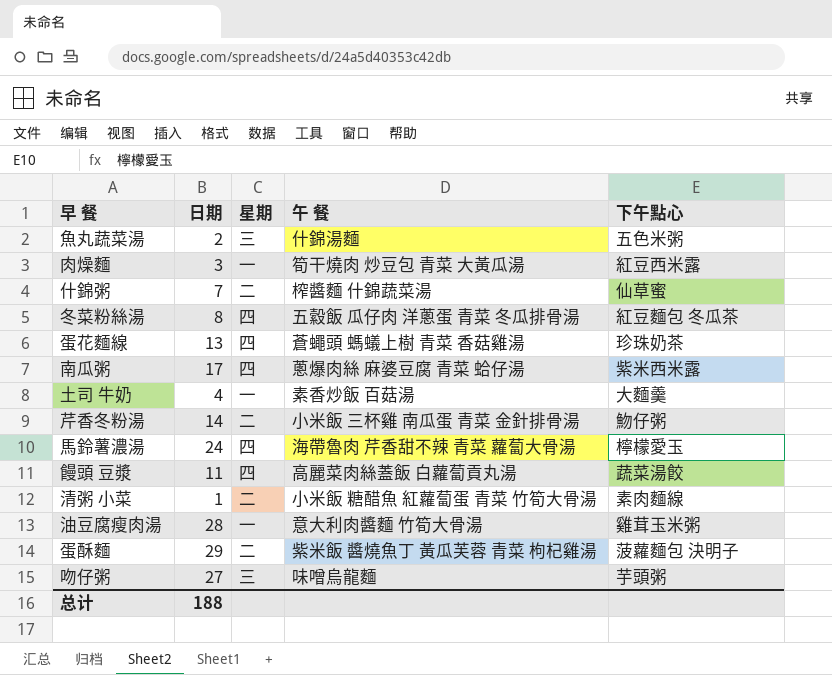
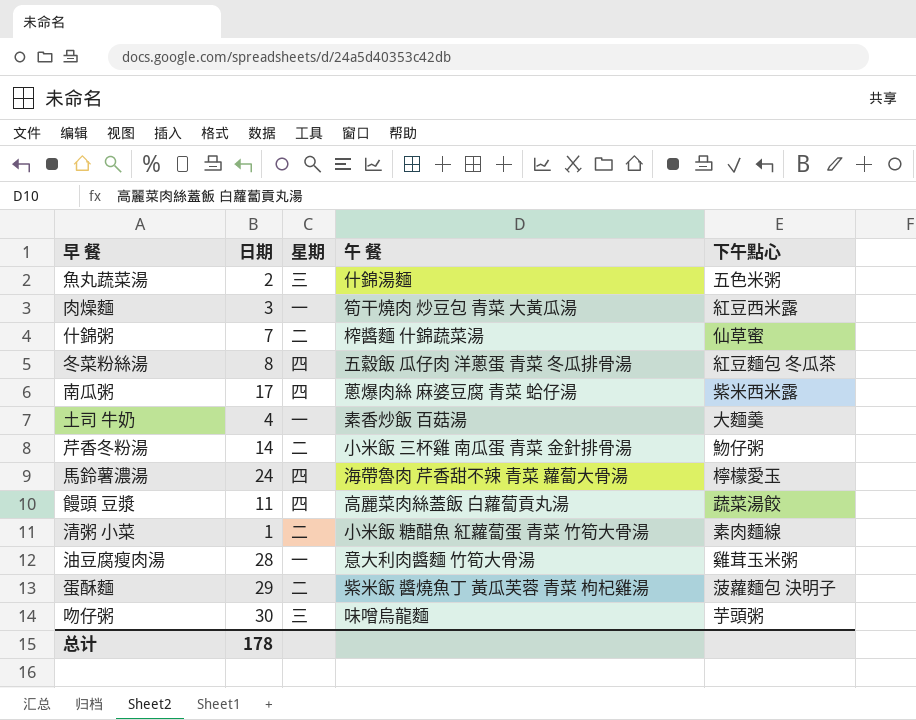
row 蛋花麵線: 13 | 四 | 蒼蠅頭 螞蟻上樹 青菜 香菇雞湯 | 珍珠奶茶 -> none
吻仔粥 | 日期: 27 -> 30
总计 | 日期: 188 -> 178

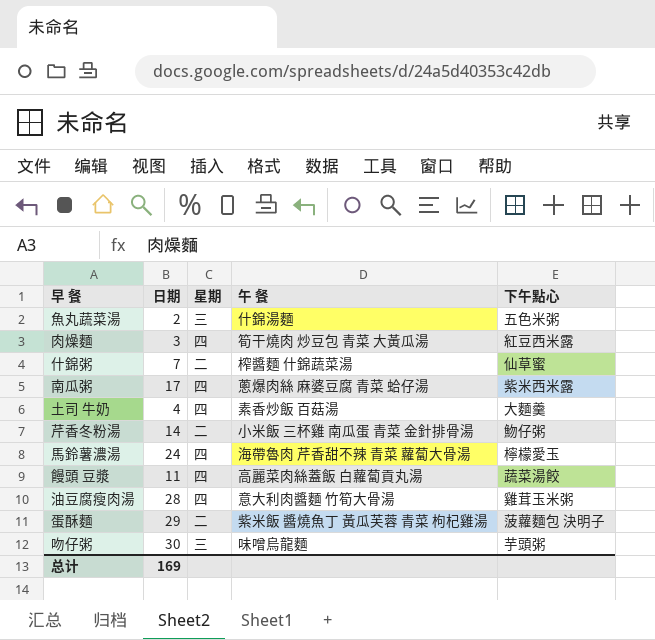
row 冬菜粉絲湯: 8 | 四 | 五縠飯 瓜仔肉 洋蔥蛋 青菜 冬瓜排骨湯 | 紅豆麵包 冬瓜茶 -> none
row 清粥 小菜: 1 | 二 | 小米飯 糖醋魚 紅蘿蔔蛋 青菜 竹筍大骨湯 | 素肉麵線 -> none
肉燥麵 | 星期: 一 -> 四
土司 牛奶 | 星期: 一 -> 四
油豆腐瘦肉湯 | 星期: 一 -> 四
总计 | 日期: 178 -> 169

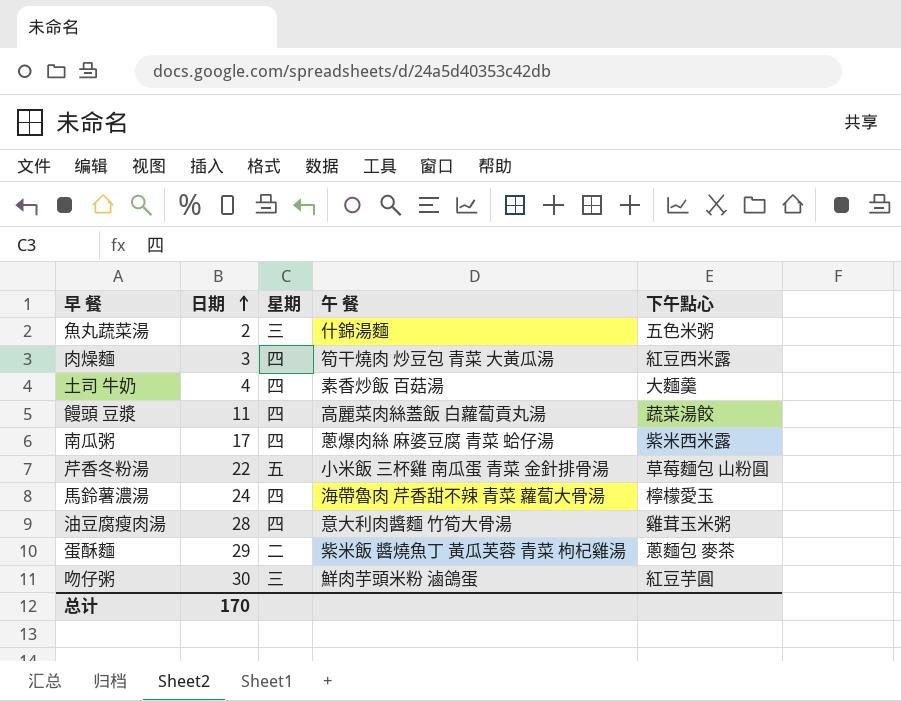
row order: none -> 日期 ascending
row 什錦粥: 7 | 二 | 榨醬麵 什錦蔬菜湯 | 仙草蜜 -> none
芹香冬粉湯 | 日期: 14 -> 22
芹香冬粉湯 | 星期: 二 -> 五
芹香冬粉湯 | 下午點心: 魩仔粥 -> 草莓麵包 山粉圓
蛋酥麵 | 下午點心: 菠蘿麵包 決明子 -> 蔥麵包 麥茶
吻仔粥 | 午 餐: 味噌烏龍麵 -> 鮮肉芋頭米粉 滷鴿蛋
吻仔粥 | 下午點心: 芋頭粥 -> 紅豆芋圓
总计 | 日期: 169 -> 170

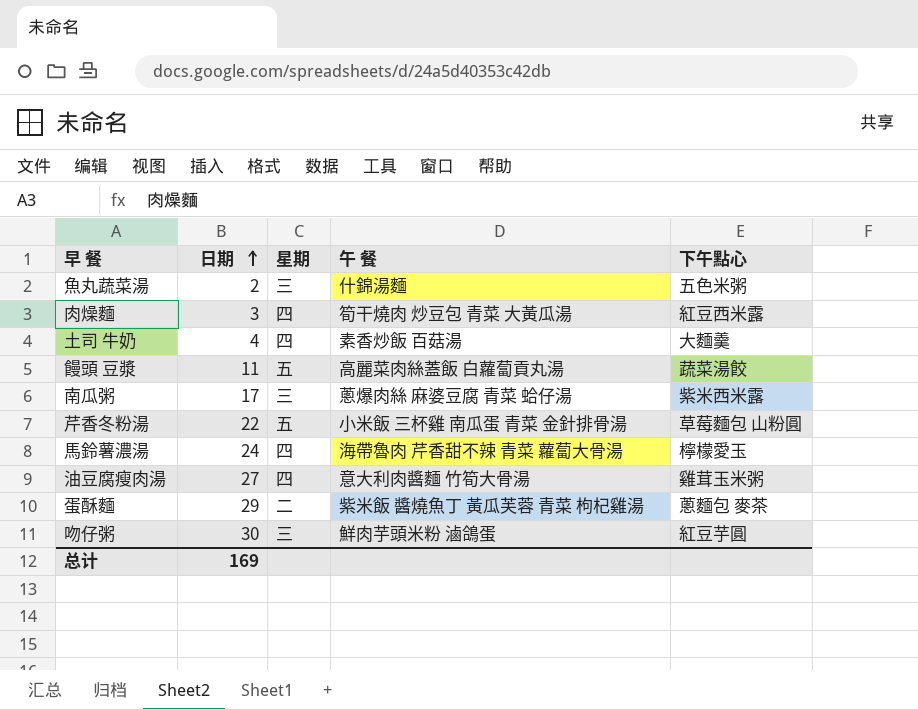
饅頭 豆漿 | 星期: 四 -> 五
南瓜粥 | 星期: 四 -> 三
油豆腐瘦肉湯 | 日期: 28 -> 27
总计 | 日期: 170 -> 169

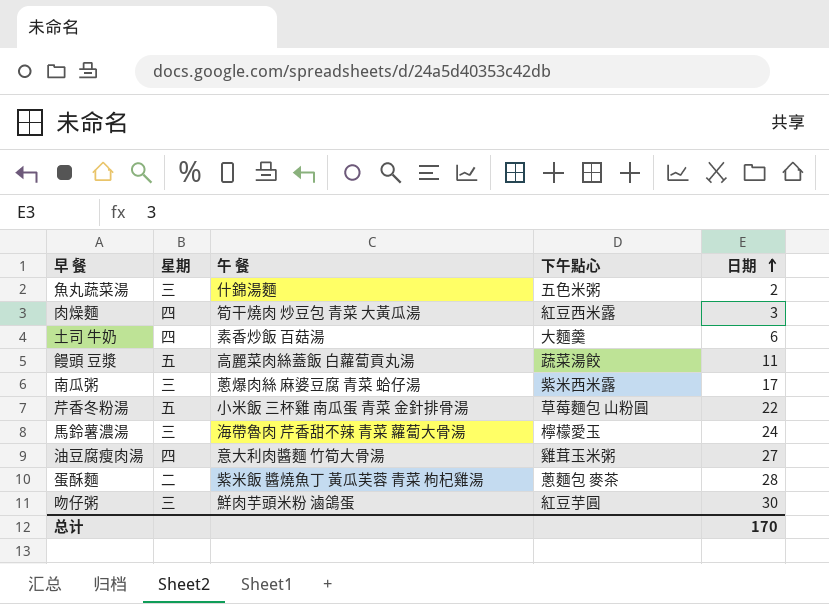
column 日期 | position: 2 -> 5
土司 牛奶 | 日期: 4 -> 6
馬鈴薯濃湯 | 星期: 四 -> 三
蛋酥麵 | 日期: 29 -> 28
总计 | 日期: 169 -> 170

